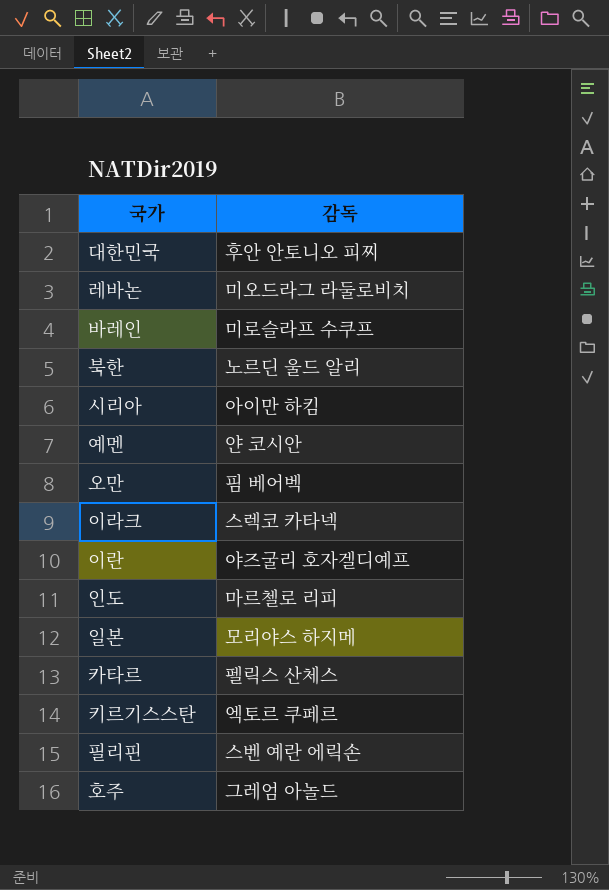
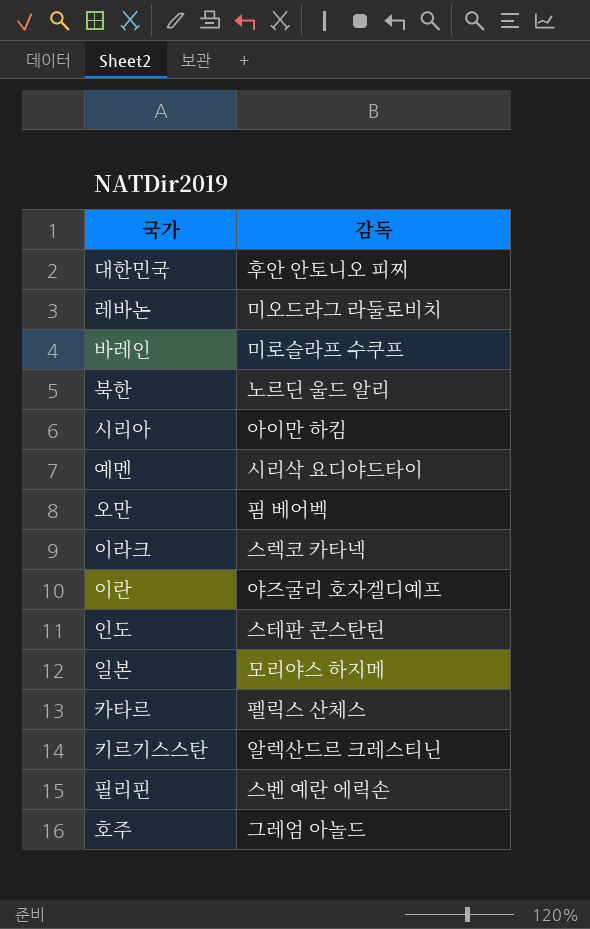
예멘 | 감독: 얀 코시안 -> 시리삭 요디야드타이
인도 | 감독: 마르첼로 리피 -> 스테판 콘스탄틴
키르기스스탄 | 감독: 엑토르 쿠페르 -> 알렉산드르 크레스티닌

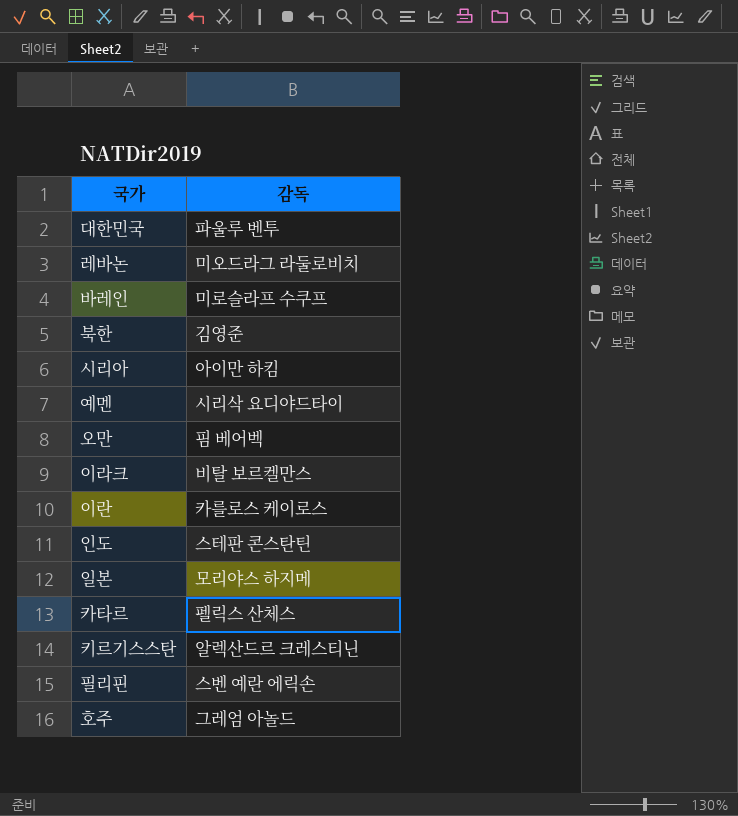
대한민국 | 감독: 후안 안토니오 피찌 -> 파울루 벤투
북한 | 감독: 노르딘 울드 알리 -> 김영준
이라크 | 감독: 스렉코 카타넥 -> 비탈 보르켈만스
이란 | 감독: 야즈굴리 호자겔디예프 -> 카를로스 케이로스

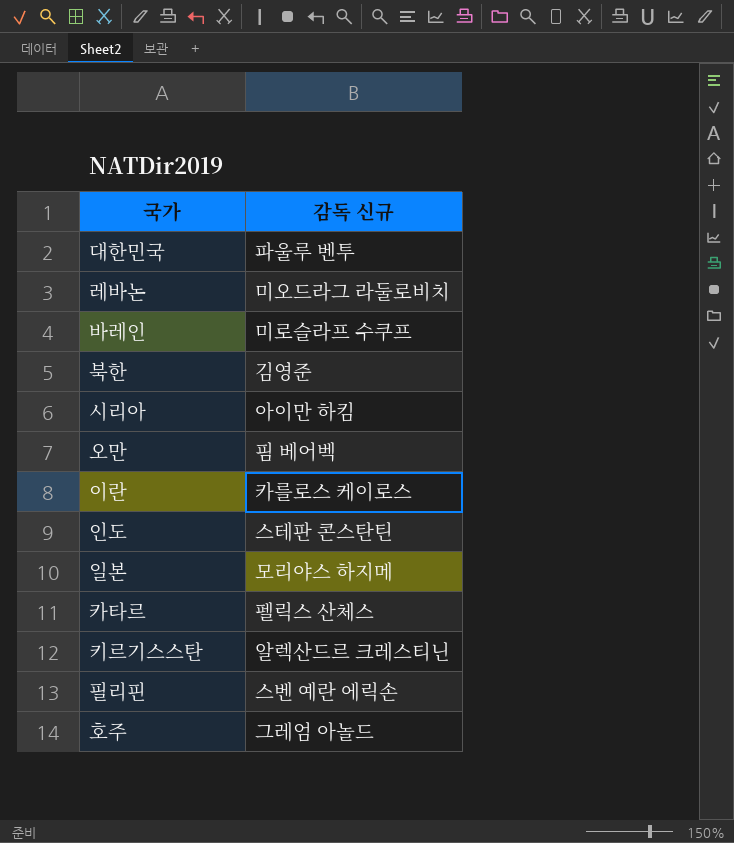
column name: 감독 -> 감독 신규
row 예멘: 시리삭 요디야드타이 -> none
row 이라크: 비탈 보르켈만스 -> none

